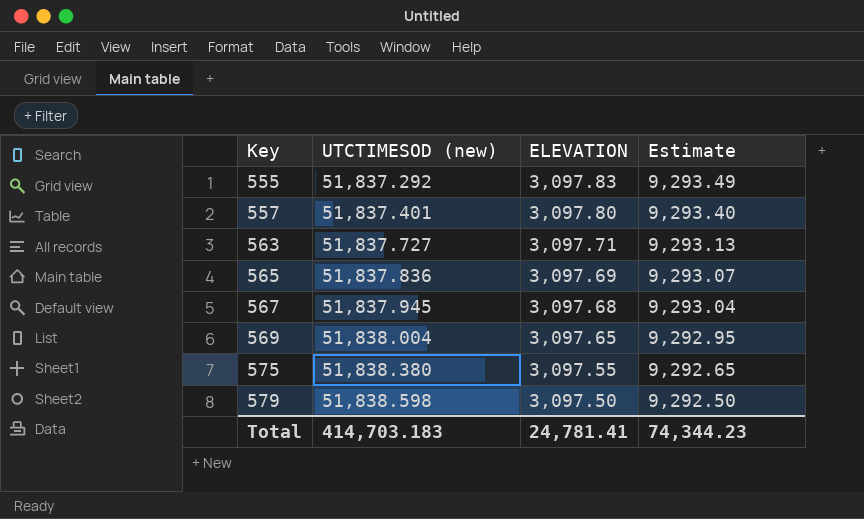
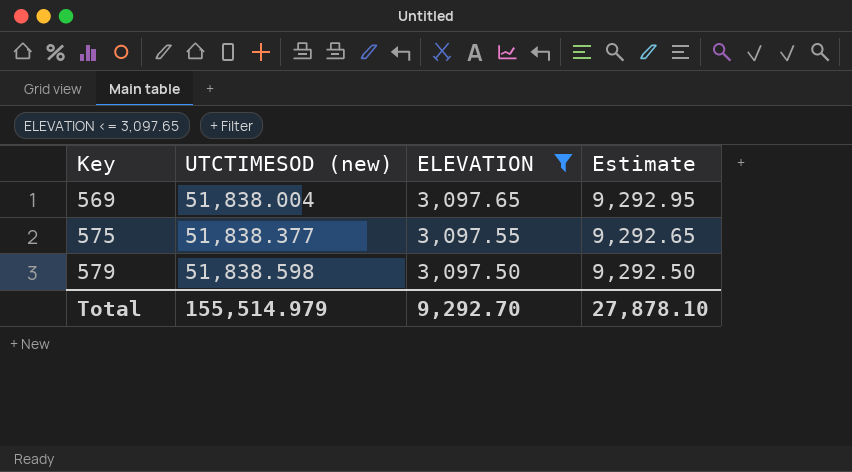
filter: none -> ELEVATION <= 3,097.65
575 | UTCTIMESOD (new): 51,838.380 -> 51,838.377
Total | UTCTIMESOD (new): 414,703.183 -> 155,514.979
Total | ELEVATION: 24,781.41 -> 9,292.70
Total | Estimate: 74,344.23 -> 27,878.10

